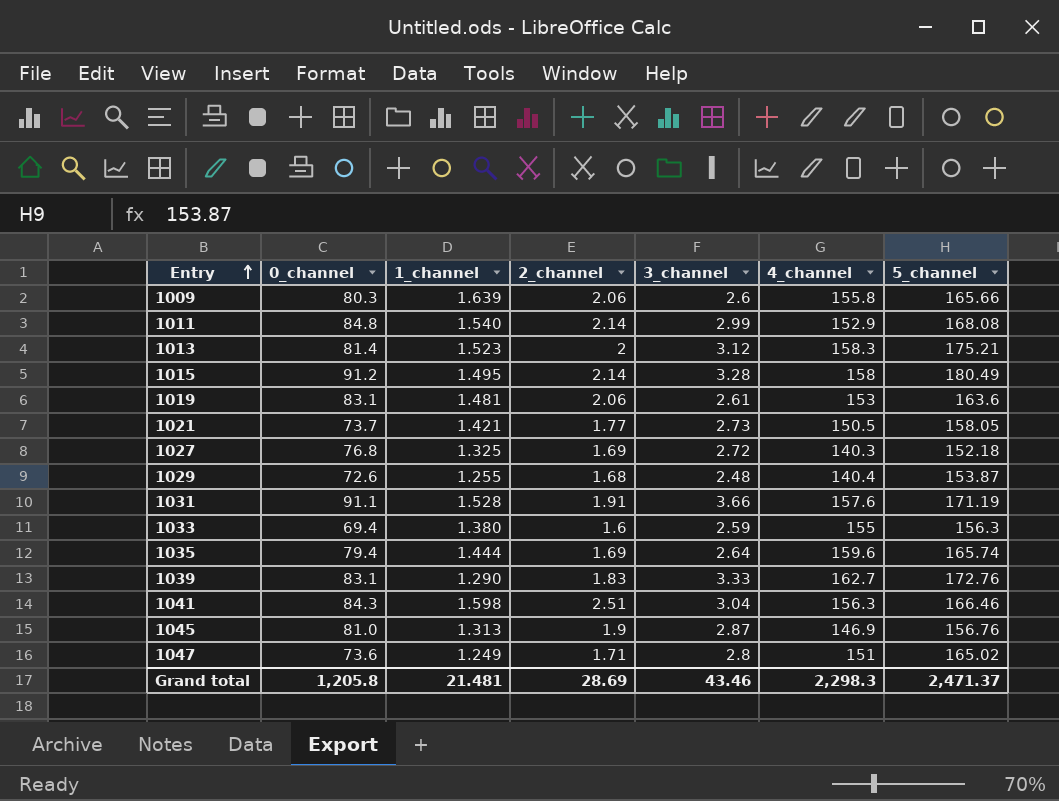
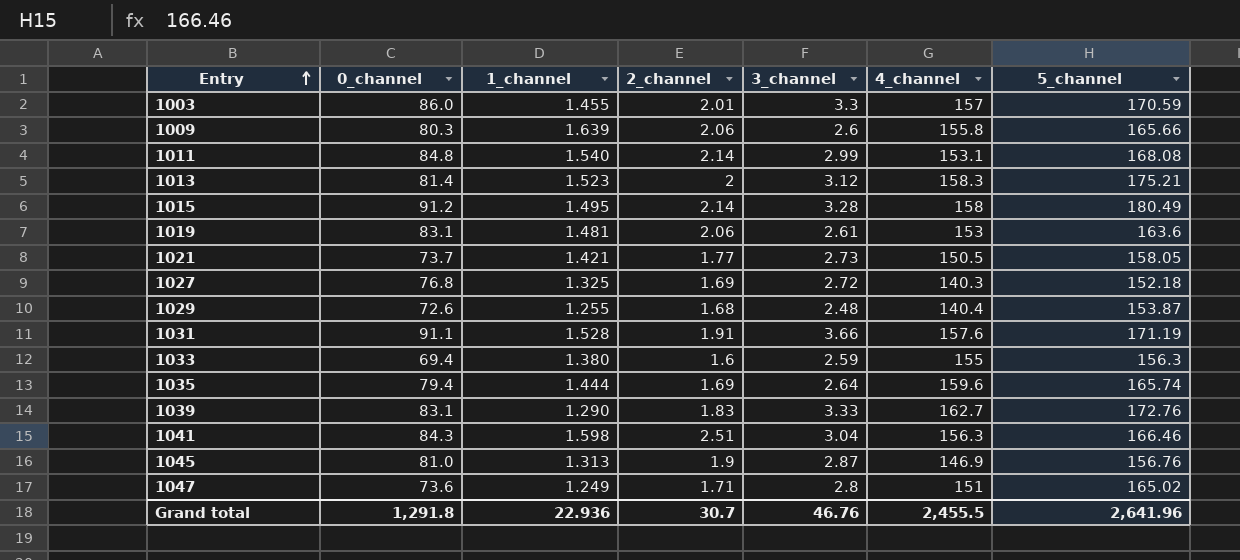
row 1003: none -> 86.0 | 1.455 | 2.01 | 3.3 | 157 | 170.59
1011 | 4_channel: 152.9 -> 153.1
Grand total | 0_channel: 1,205.8 -> 1,291.8
Grand total | 1_channel: 21.481 -> 22.936
Grand total | 2_channel: 28.69 -> 30.7
Grand total | 3_channel: 43.46 -> 46.76
Grand total | 4_channel: 2,298.3 -> 2,455.5
Grand total | 5_channel: 2,471.37 -> 2,641.96

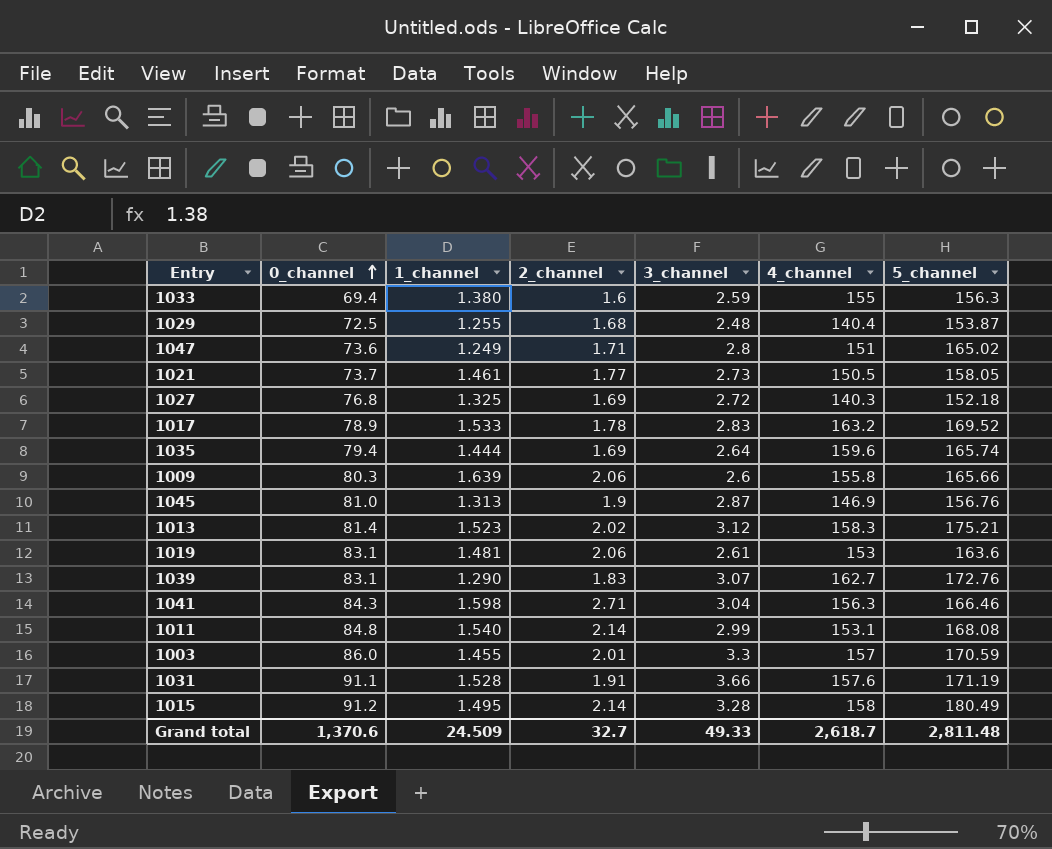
row order: Entry ascending -> 0_channel ascending
1029 | 0_channel: 72.6 -> 72.5
1021 | 1_channel: 1.421 -> 1.461
row 1017: none -> 78.9 | 1.533 | 1.78 | 2.83 | 163.2 | 169.52
1013 | 2_channel: 2 -> 2.02
1039 | 3_channel: 3.33 -> 3.07
1041 | 2_channel: 2.51 -> 2.71
Grand total | 0_channel: 1,291.8 -> 1,370.6
Grand total | 1_channel: 22.936 -> 24.509
Grand total | 2_channel: 30.7 -> 32.7
Grand total | 3_channel: 46.76 -> 49.33
Grand total | 4_channel: 2,455.5 -> 2,618.7
Grand total | 5_channel: 2,641.96 -> 2,811.48

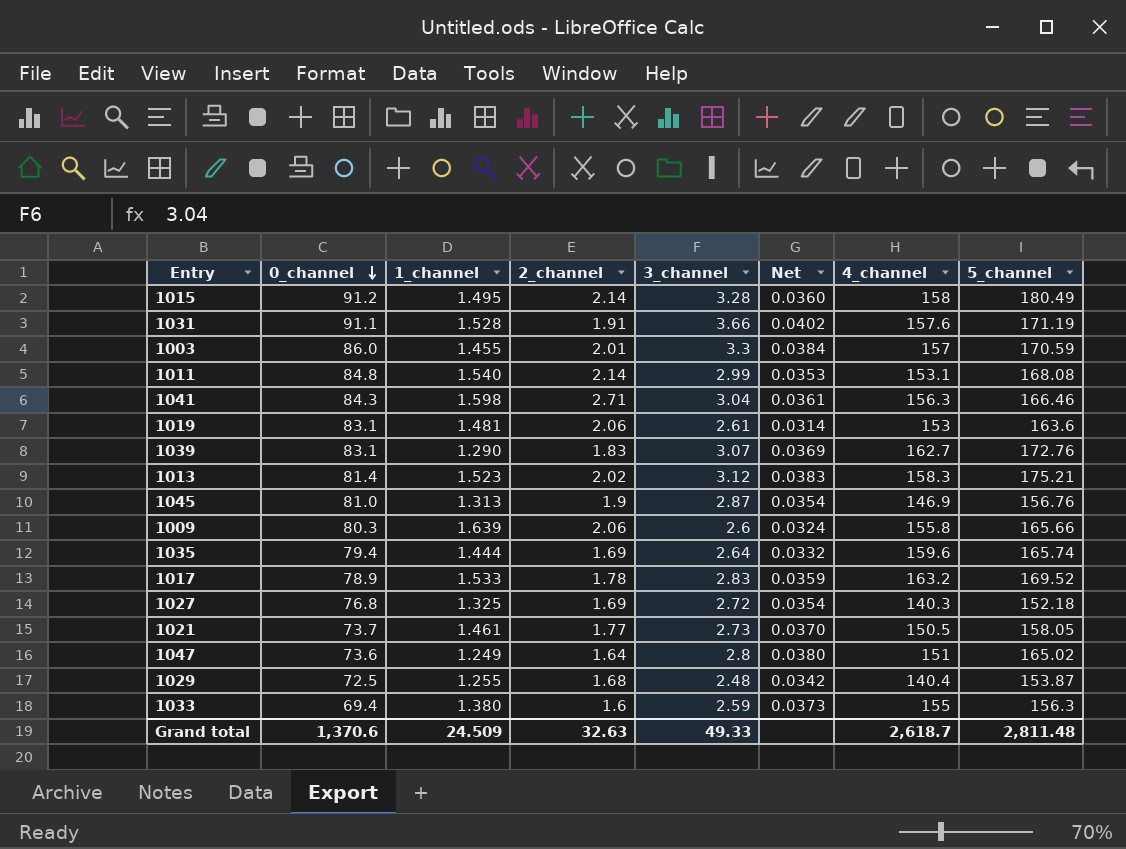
row order: 0_channel ascending -> 0_channel descending
column Net | formula: none -> [3_channel] / [0_channel]
1047 | 2_channel: 1.71 -> 1.64
Grand total | 2_channel: 32.7 -> 32.63

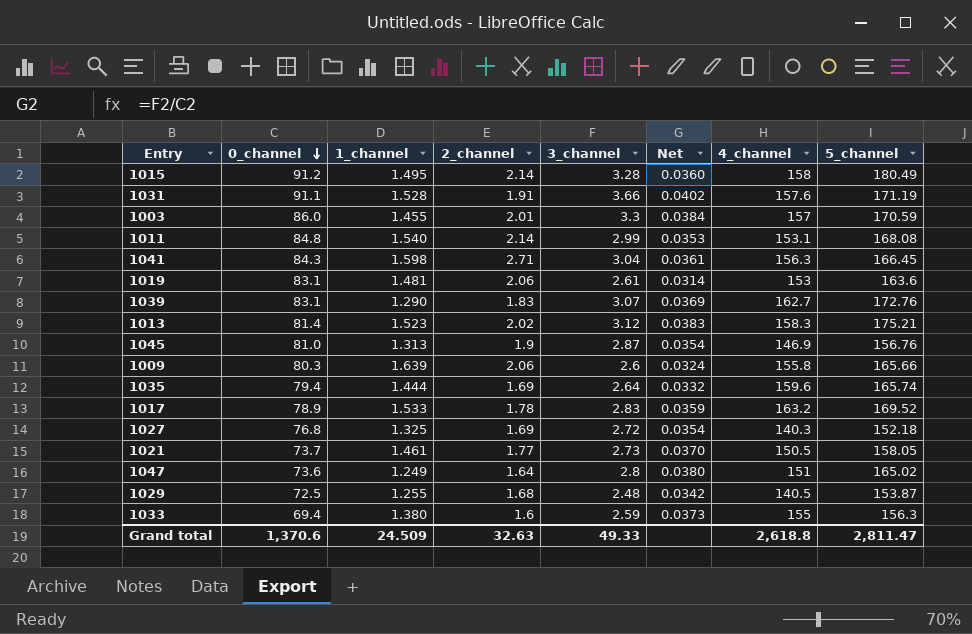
1041 | 5_channel: 166.46 -> 166.45
1029 | 4_channel: 140.4 -> 140.5
Grand total | 4_channel: 2,618.7 -> 2,618.8
Grand total | 5_channel: 2,811.48 -> 2,811.47

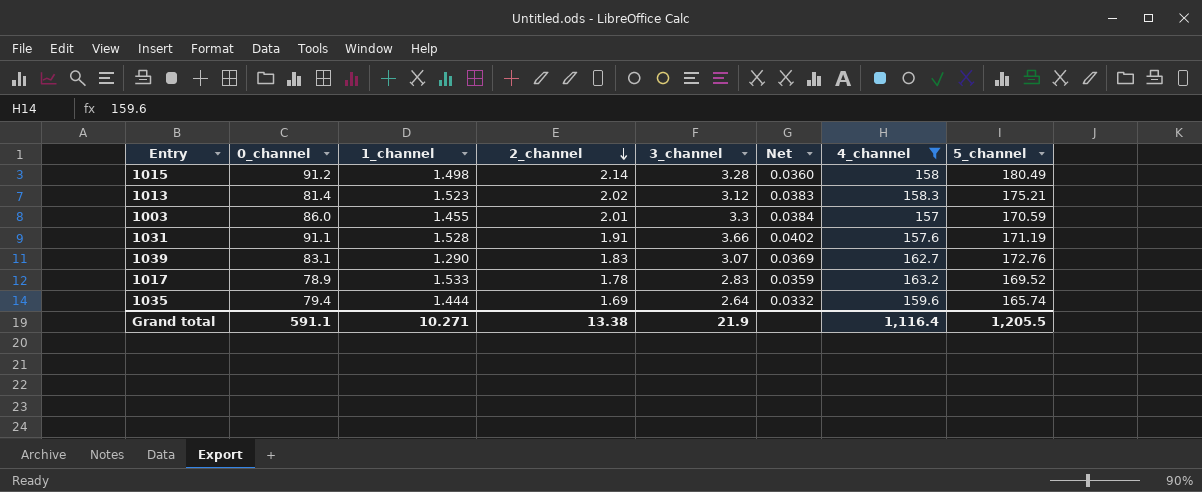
filter: none -> 4_channel >= 157
row order: 0_channel descending -> 2_channel descending
1015 | 1_channel: 1.495 -> 1.498
Grand total | 0_channel: 1,370.6 -> 591.1
Grand total | 1_channel: 24.509 -> 10.271
Grand total | 2_channel: 32.63 -> 13.38
Grand total | 3_channel: 49.33 -> 21.9
Grand total | 4_channel: 2,618.8 -> 1,116.4
Grand total | 5_channel: 2,811.47 -> 1,205.5

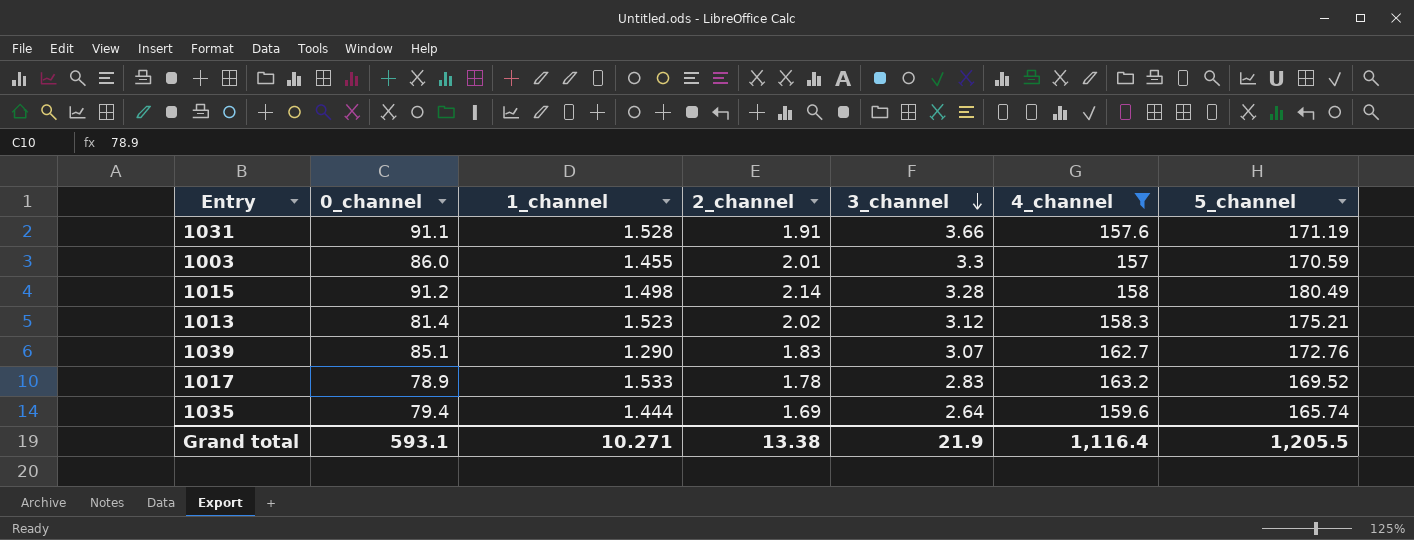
row order: 2_channel descending -> 3_channel descending
column Net | formula: [3_channel] / [0_channel] -> none
1039 | 0_channel: 83.1 -> 85.1
Grand total | 0_channel: 591.1 -> 593.1

